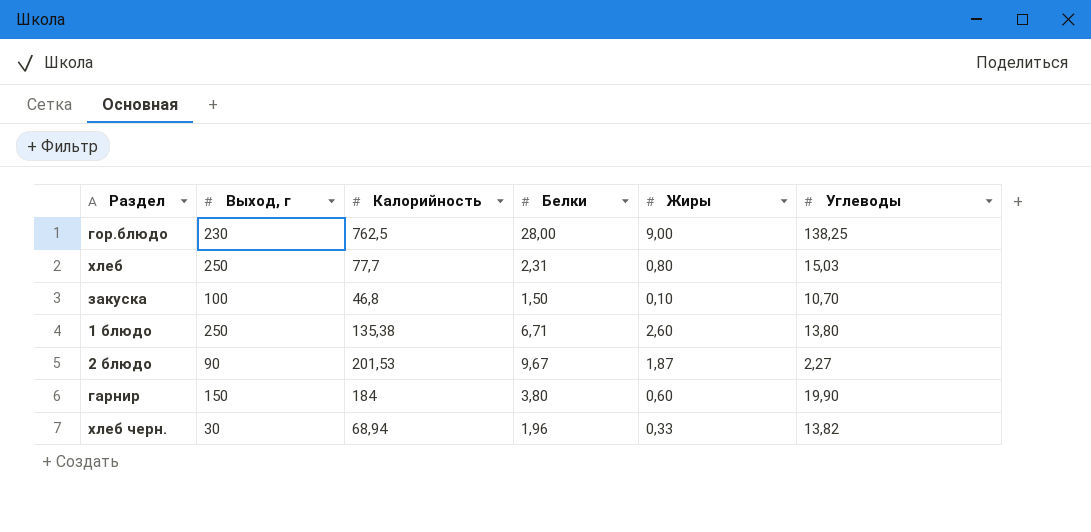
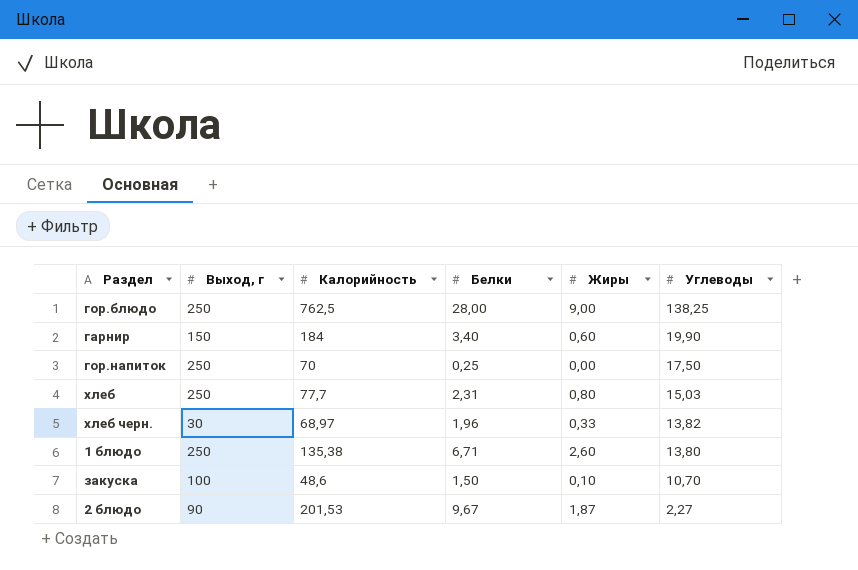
row order: none -> Углеводы descending
гор.блюдо | Выход, г: 230 -> 250
гарнир | Белки: 3,80 -> 3,40
row гор.напиток: none -> 250 | 70 | 0,25 | 0,00 | 17,50
хлеб черн. | Калорийность: 68,94 -> 68,97
закуска | Калорийность: 46,8 -> 48,6

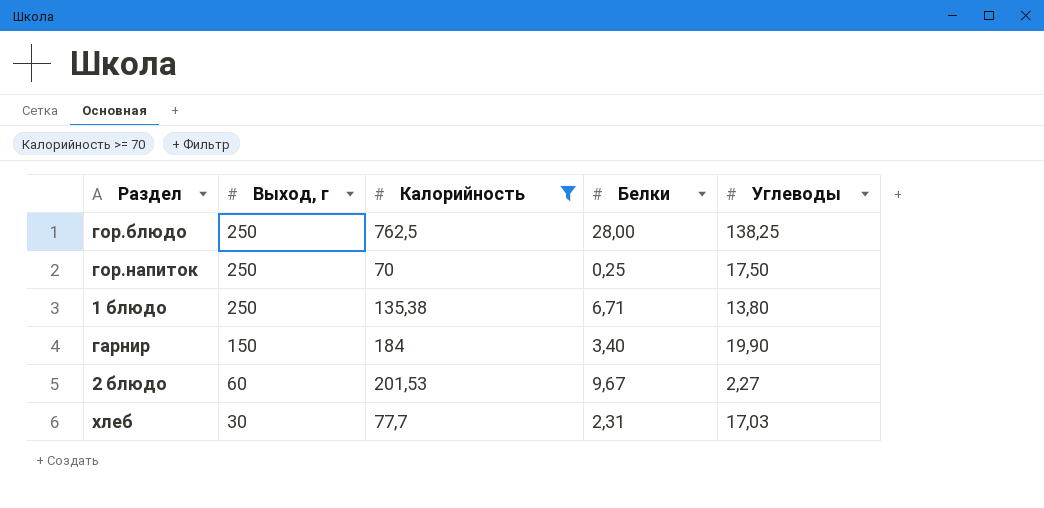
filter: none -> Калорийность >= 70
row order: Углеводы descending -> Выход, г descending
column Жиры | position: 5 -> none
2 блюдо | Выход, г: 90 -> 60
хлеб | Выход, г: 250 -> 30
хлеб | Углеводы: 15,03 -> 17,03

